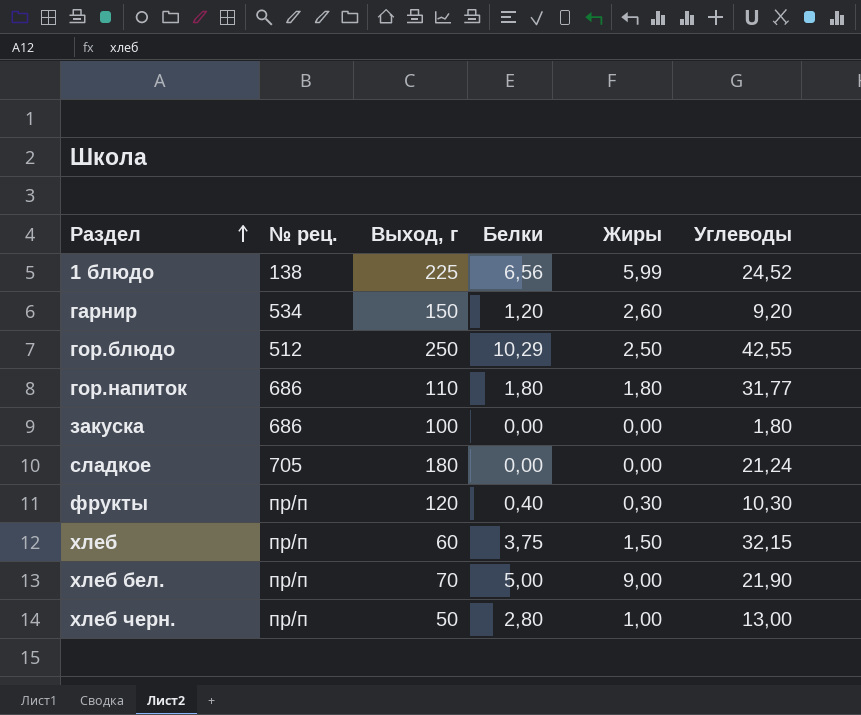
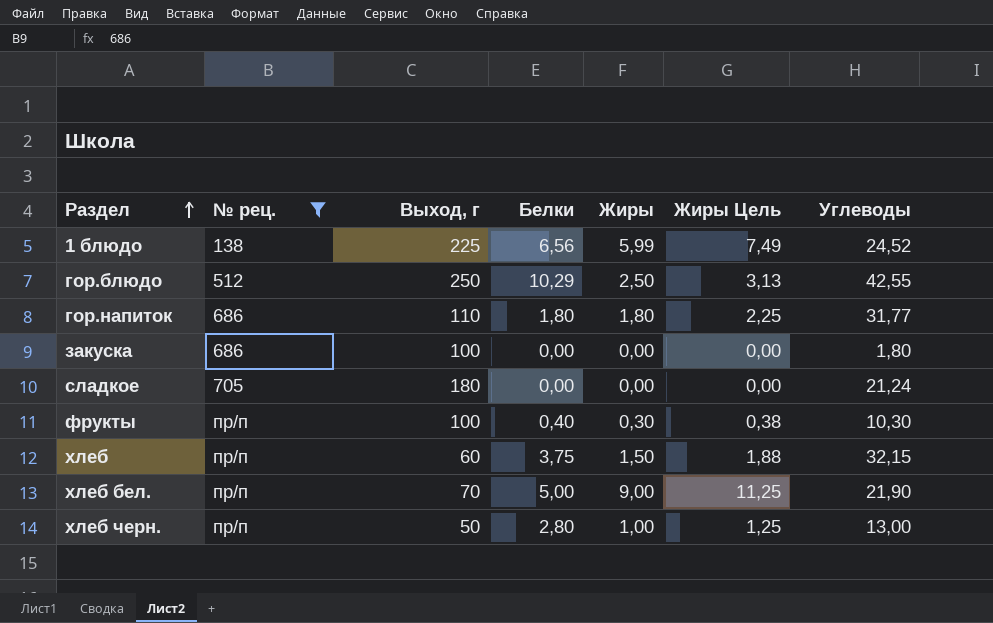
filter: none -> № рец. != 534
column Жиры Цель | formula: none -> [Жиры] * 1,25
фрукты | Выход, г: 120 -> 100

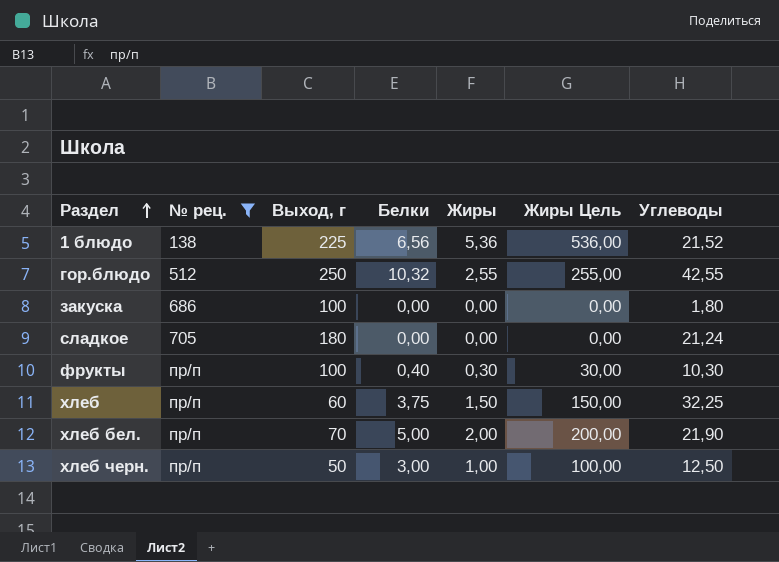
column Жиры Цель | formula: [Жиры] * 1,25 -> [Жиры] * 100
row гор.напиток: 686 | 110 | 1,80 | 1,80 | 2,25 | 31,77 -> none
1 блюдо | Жиры: 5,99 -> 5,36
1 блюдо | Углеводы: 24,52 -> 21,52
гор.блюдо | Белки: 10,29 -> 10,32
гор.блюдо | Жиры: 2,50 -> 2,55
хлеб | Углеводы: 32,15 -> 32,25
хлеб бел. | Жиры: 9,00 -> 2,00
хлеб черн. | Белки: 2,80 -> 3,00
хлеб черн. | Углеводы: 13,00 -> 12,50

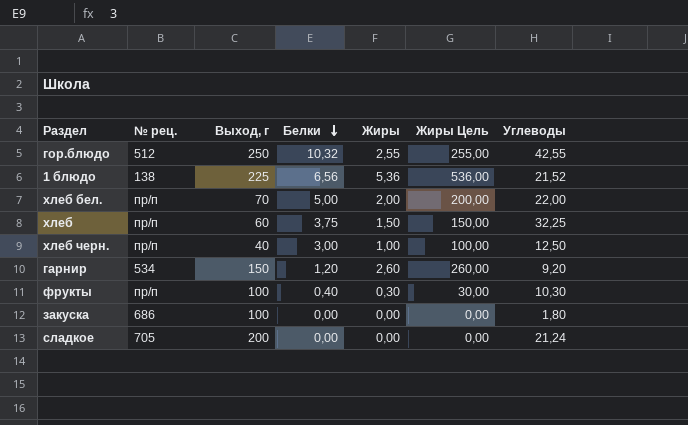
filter: № рец. != 534 -> none
row order: Раздел ascending -> Белки descending
хлеб бел. | Углеводы: 21,90 -> 22,00
хлеб черн. | Выход, г: 50 -> 40
сладкое | Выход, г: 180 -> 200

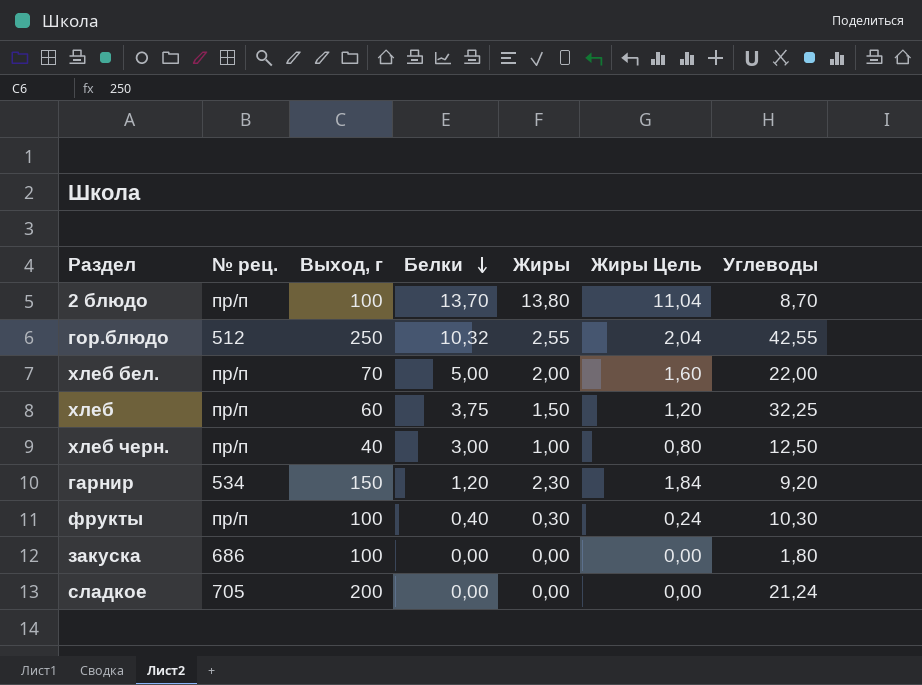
column Жиры Цель | formula: [Жиры] * 100 -> [Жиры] * 0,8
row 1 блюдо: 138 | 225 | 6,56 | 5,36 | 536,00 | 21,52 -> none
row 2 блюдо: none -> пр/п | 100 | 13,70 | 13,80 | 11,04 | 8,70
гарнир | Жиры: 2,60 -> 2,30

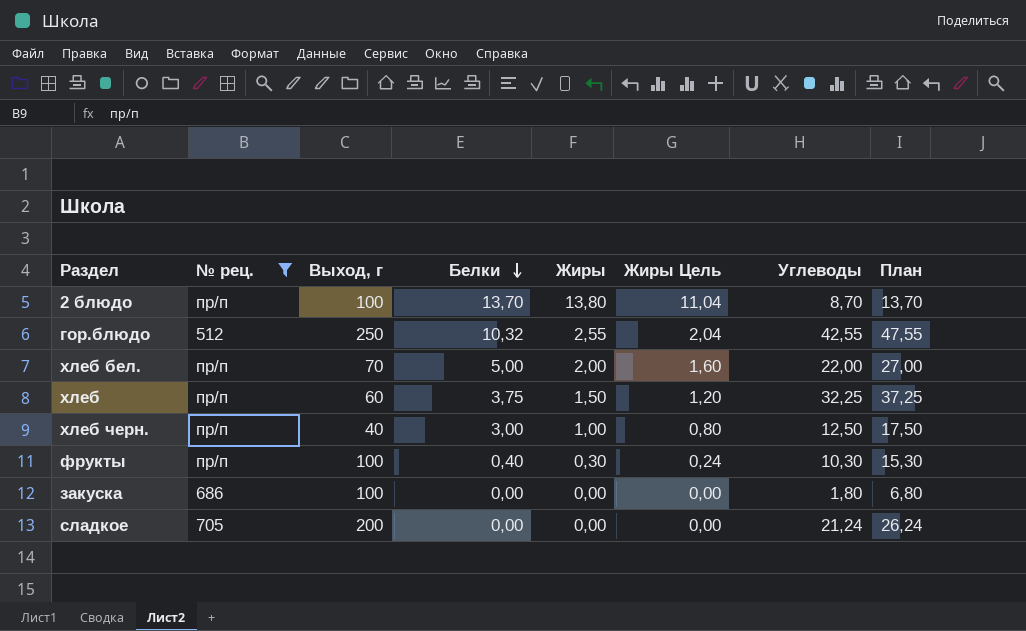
filter: none -> № рец. != 534
column План | formula: none -> [Углеводы] + 5

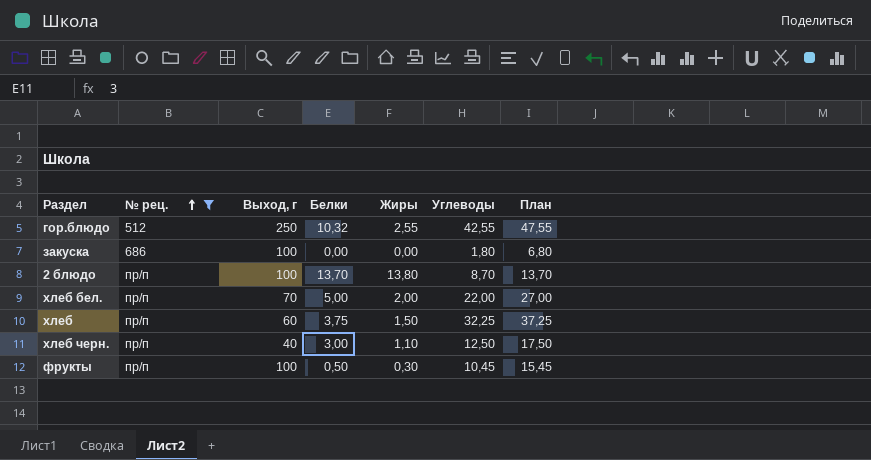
row order: Белки descending -> № рец. ascending
column Жиры Цель | formula: [Жиры] * 0,8 -> none
row сладкое: 705 | 200 | 0,00 | 0,00 | 0,00 | 21,24 | 26,24 -> none
хлеб черн. | Жиры: 1,00 -> 1,10
фрукты | Белки: 0,40 -> 0,50
фрукты | Углеводы: 10,30 -> 10,45
фрукты | План: 15,30 -> 15,45

